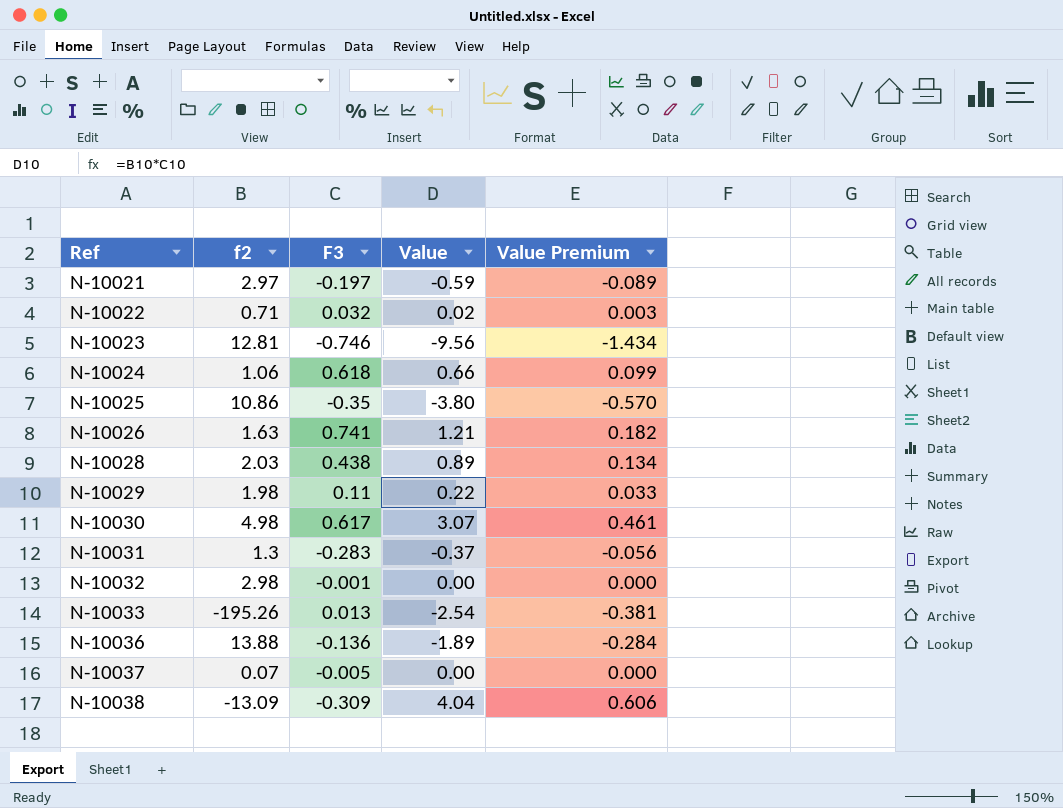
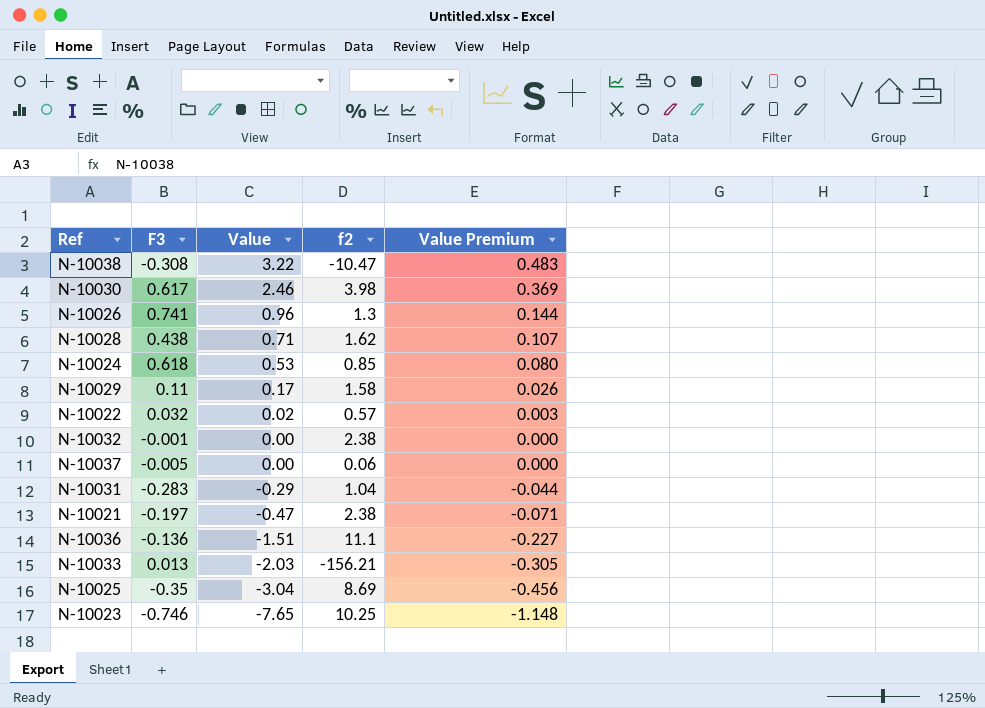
row order: Ref ascending -> Value descending
column f2 | position: 2 -> 4
N-10038 | F3: -0.309 -> -0.308
N-10038 | Value: 4.04 -> 3.22
N-10038 | f2: -13.09 -> -10.47
N-10038 | Value Premium: 0.606 -> 0.483
N-10030 | Value: 3.07 -> 2.46
N-10030 | f2: 4.98 -> 3.98
N-10030 | Value Premium: 0.461 -> 0.369
N-10026 | Value: 1.21 -> 0.96
N-10026 | f2: 1.63 -> 1.3
N-10026 | Value Premium: 0.182 -> 0.144
N-10028 | Value: 0.89 -> 0.71
N-10028 | f2: 2.03 -> 1.62
N-10028 | Value Premium: 0.134 -> 0.107
N-10024 | Value: 0.66 -> 0.53
N-10024 | f2: 1.06 -> 0.85
N-10024 | Value Premium: 0.099 -> 0.080
N-10029 | Value: 0.22 -> 0.17
N-10029 | f2: 1.98 -> 1.58
N-10029 | Value Premium: 0.033 -> 0.026
N-10022 | f2: 0.71 -> 0.57
N-10032 | f2: 2.98 -> 2.38
N-10037 | f2: 0.07 -> 0.06
N-10031 | Value: -0.37 -> -0.29
N-10031 | f2: 1.3 -> 1.04
N-10031 | Value Premium: -0.056 -> -0.044
N-10021 | Value: -0.59 -> -0.47
N-10021 | f2: 2.97 -> 2.38
N-10021 | Value Premium: -0.089 -> -0.071
N-10036 | Value: -1.89 -> -1.51
N-10036 | f2: 13.88 -> 11.1
N-10036 | Value Premium: -0.284 -> -0.227
N-10033 | Value: -2.54 -> -2.03
N-10033 | f2: -195.26 -> -156.21
N-10033 | Value Premium: -0.381 -> -0.305
N-10025 | Value: -3.80 -> -3.04
N-10025 | f2: 10.86 -> 8.69
N-10025 | Value Premium: -0.570 -> -0.456
N-10023 | Value: -9.56 -> -7.65
N-10023 | f2: 12.81 -> 10.25
N-10023 | Value Premium: -1.434 -> -1.148

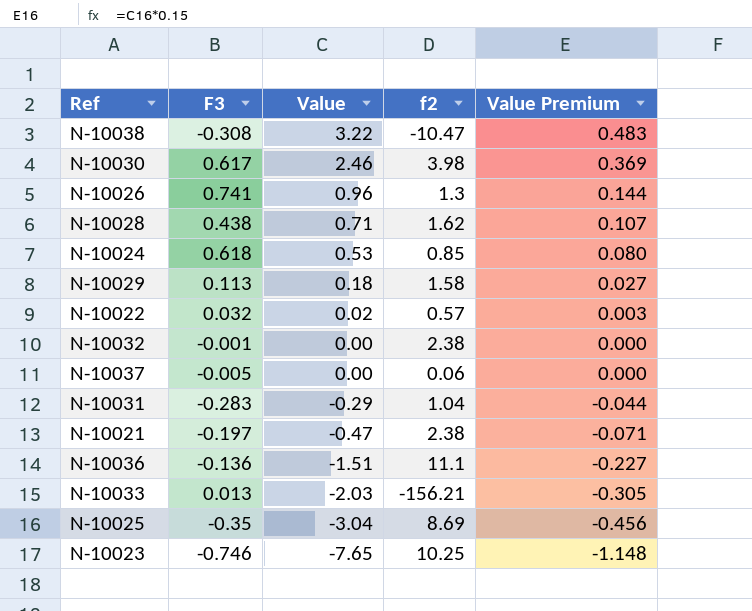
N-10029 | F3: 0.11 -> 0.113
N-10029 | Value: 0.17 -> 0.18
N-10029 | Value Premium: 0.026 -> 0.027

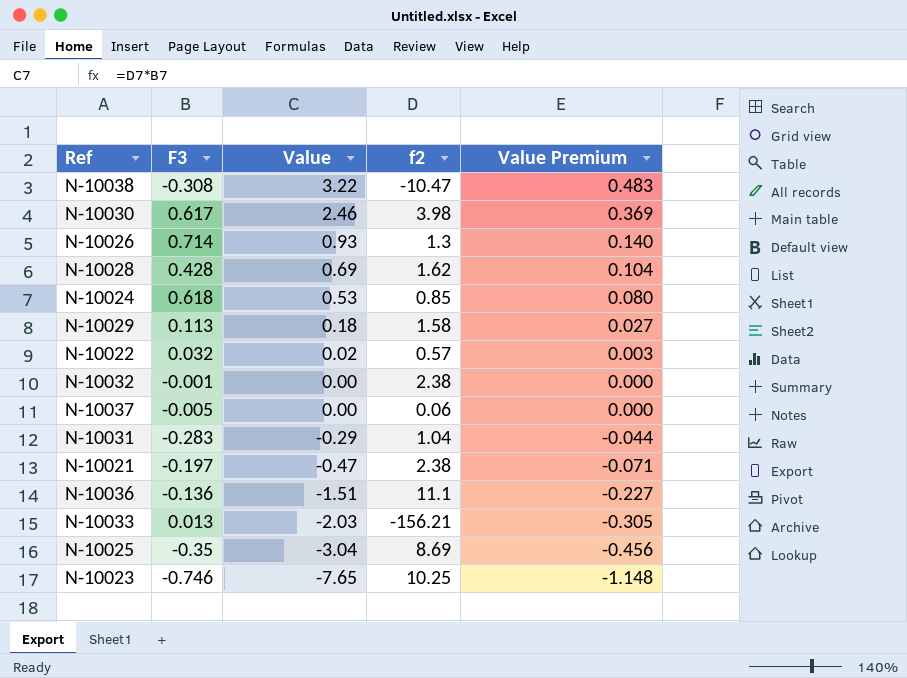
N-10026 | F3: 0.741 -> 0.714
N-10026 | Value: 0.96 -> 0.93
N-10026 | Value Premium: 0.144 -> 0.140
N-10028 | F3: 0.438 -> 0.428
N-10028 | Value: 0.71 -> 0.69
N-10028 | Value Premium: 0.107 -> 0.104

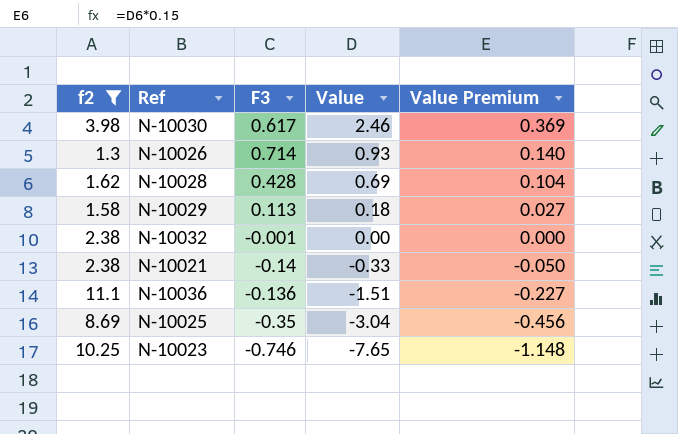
filter: none -> f2 >= 1.3
column f2 | position: 4 -> 1
N-10021 | F3: -0.197 -> -0.14
N-10021 | Value: -0.47 -> -0.33
N-10021 | Value Premium: -0.071 -> -0.050

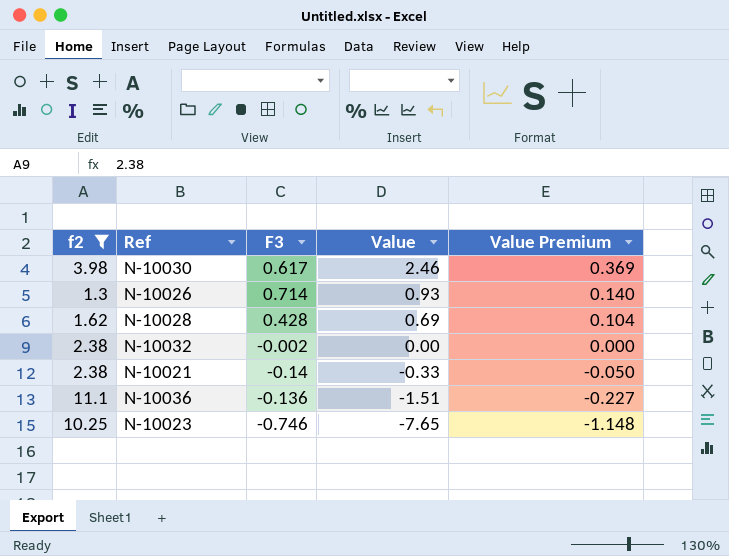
row N-10029: 1.58 | 0.113 | 0.18 | 0.027 -> none
row N-10025: 8.69 | -0.35 | -3.04 | -0.456 -> none
N-10032 | F3: -0.001 -> -0.002

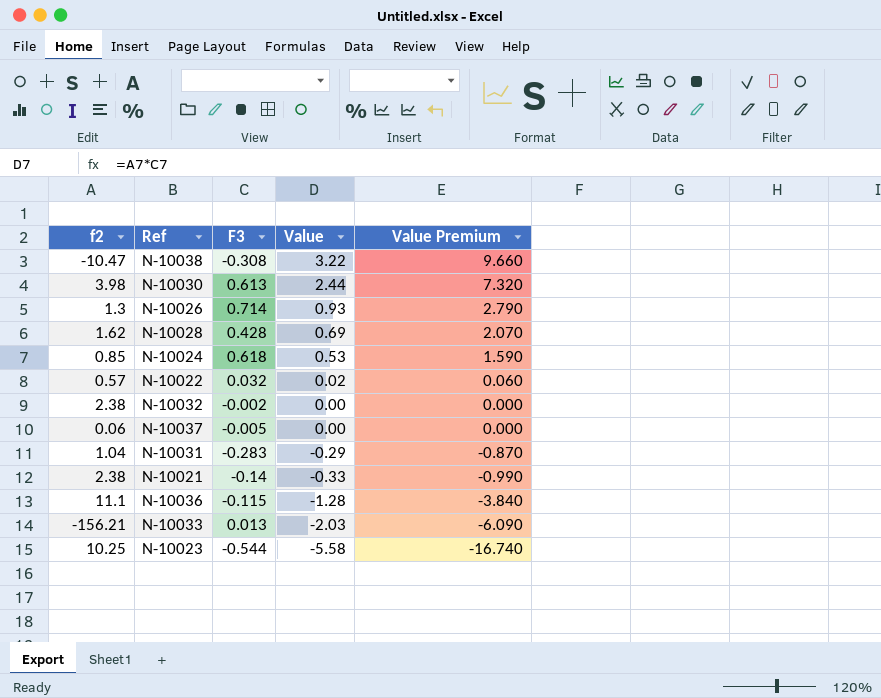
filter: f2 >= 1.3 -> none
column Value Premium | formula: [Value] * 0.15 -> [Value] * 3
N-10030 | F3: 0.617 -> 0.613
N-10030 | Value: 2.46 -> 2.44
N-10036 | F3: -0.136 -> -0.115
N-10036 | Value: -1.51 -> -1.28
N-10023 | F3: -0.746 -> -0.544
N-10023 | Value: -7.65 -> -5.58

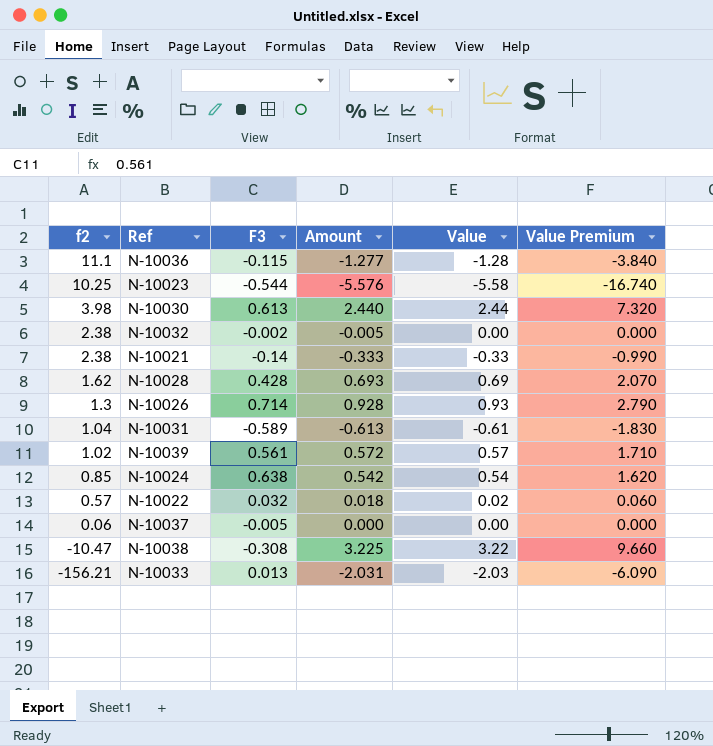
row order: Value descending -> f2 descending
column Amount | formula: none -> [f2] * [F3]
N-10031 | F3: -0.283 -> -0.589
N-10031 | Value: -0.29 -> -0.61
N-10031 | Value Premium: -0.870 -> -1.830
row N-10039: none -> 1.02 | 0.561 | 0.572 | 0.57 | 1.710
N-10024 | F3: 0.618 -> 0.638
N-10024 | Value: 0.53 -> 0.54
N-10024 | Value Premium: 1.590 -> 1.620

